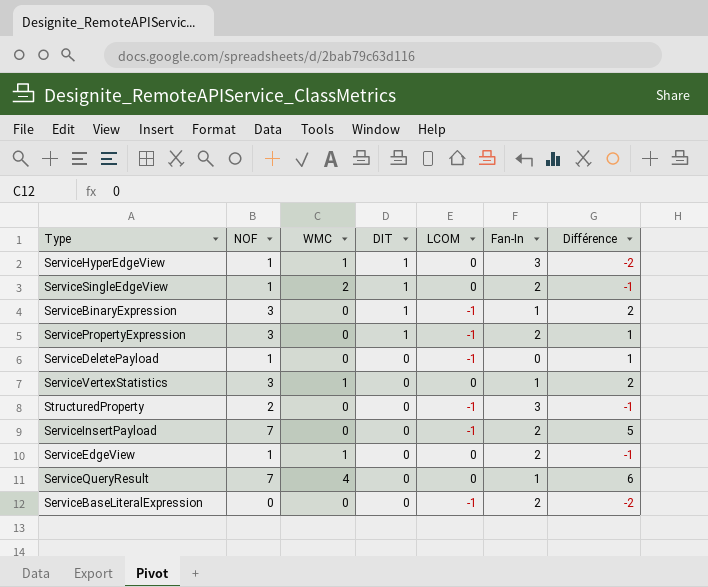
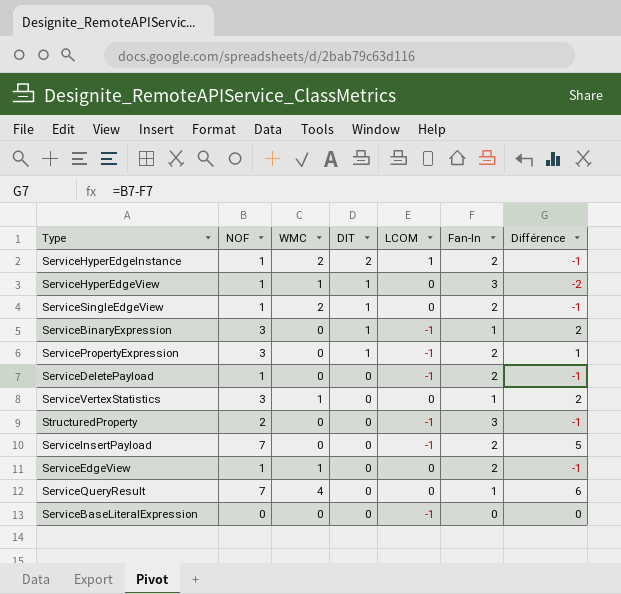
row ServiceHyperEdgeInstance: none -> 1 | 2 | 2 | 1 | 2 | -1
ServiceDeletePayload | Fan-In: 0 -> 2
ServiceDeletePayload | Différence: 1 -> -1
ServiceBaseLiteralExpression | Fan-In: 2 -> 0
ServiceBaseLiteralExpression | Différence: -2 -> 0

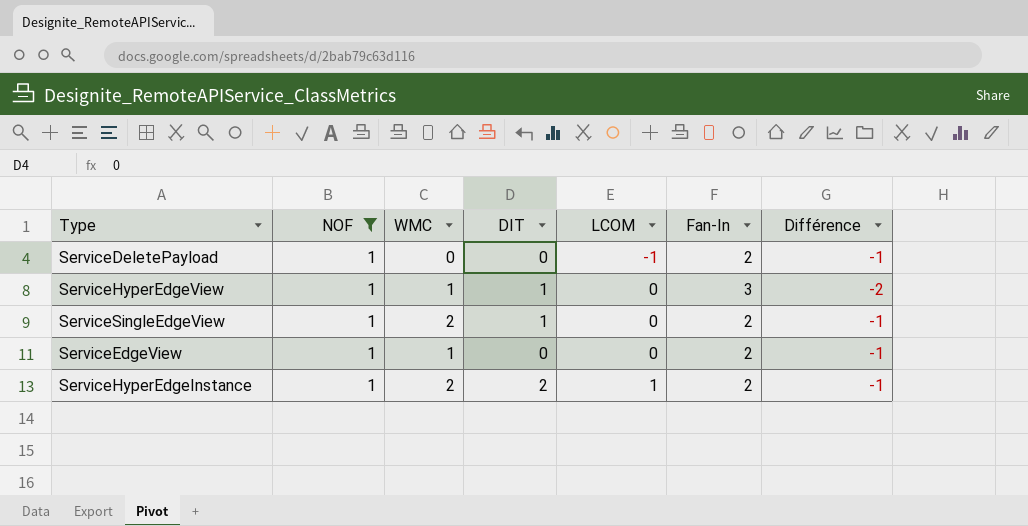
filter: none -> NOF = 1
row order: DIT descending -> LCOM ascending

